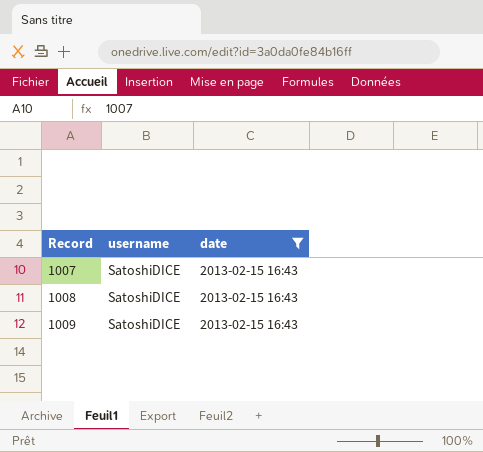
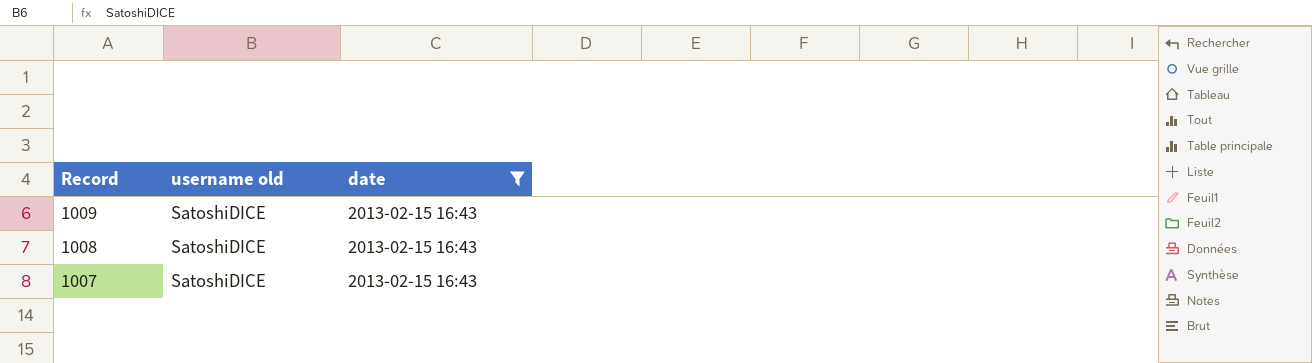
row order: Record ascending -> Record descending
column name: username -> username old

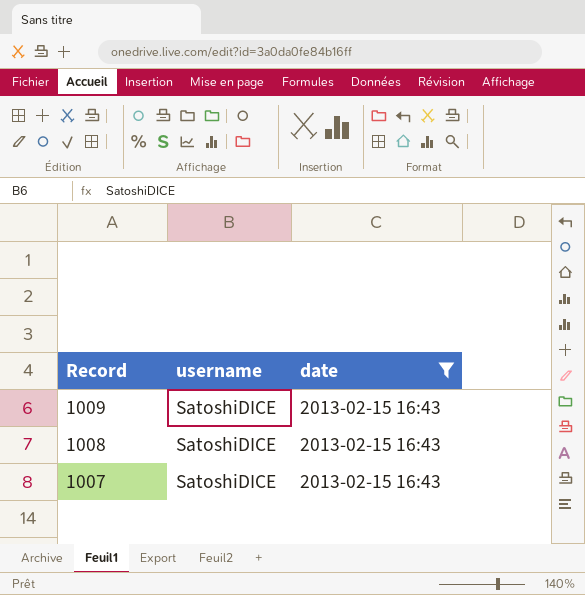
column name: username old -> username

